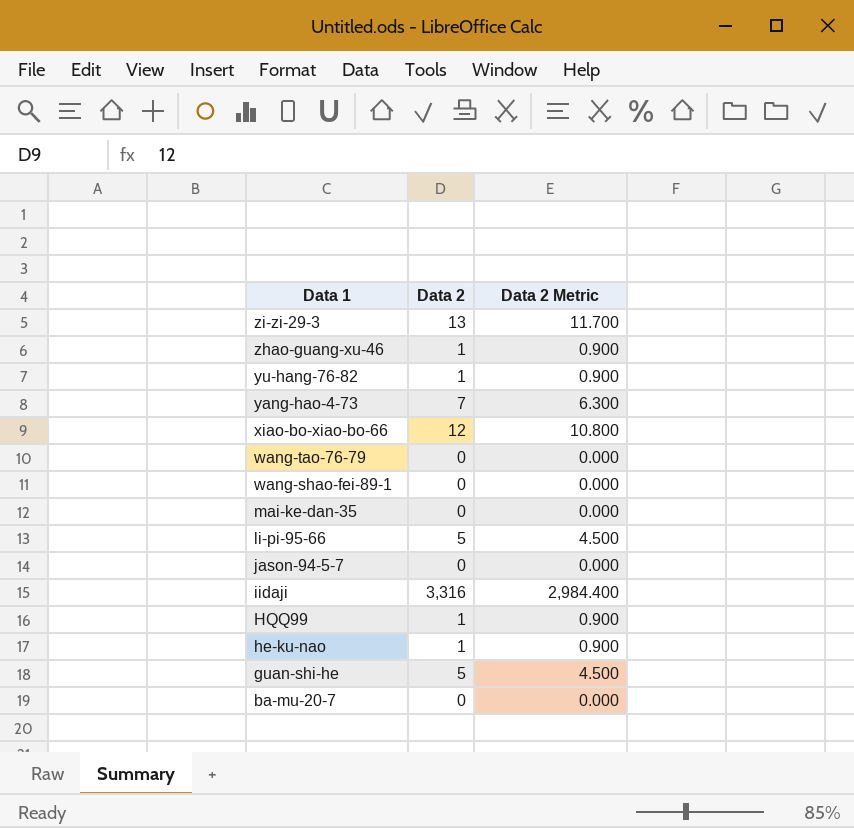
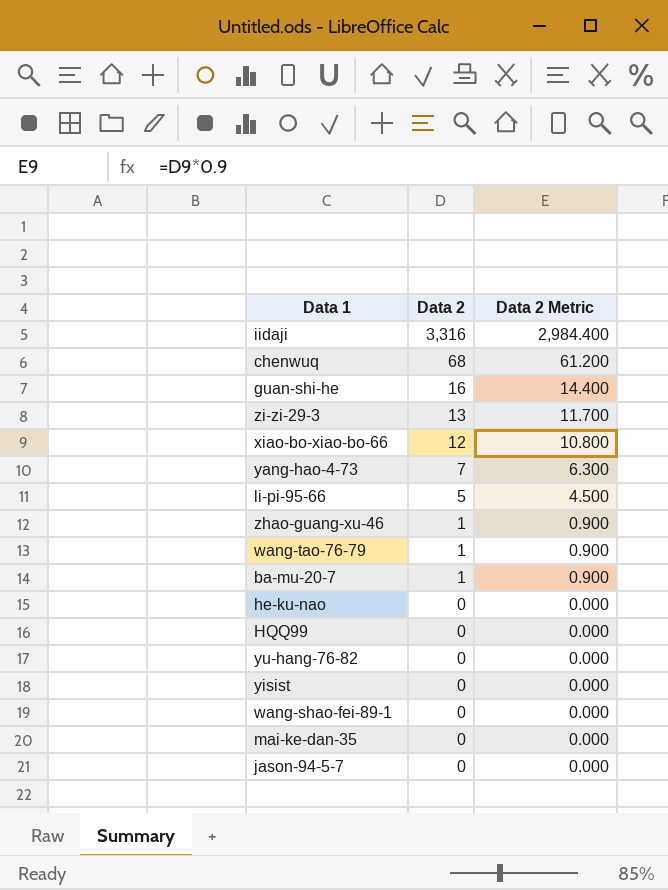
row order: Data 1 descending -> Data 2 descending
row chenwuq: none -> 68 | 61.200
guan-shi-he | Data 2: 5 -> 16
guan-shi-he | Data 2 Metric: 4.500 -> 14.400
wang-tao-76-79 | Data 2: 0 -> 1
wang-tao-76-79 | Data 2 Metric: 0.000 -> 0.900
ba-mu-20-7 | Data 2: 0 -> 1
ba-mu-20-7 | Data 2 Metric: 0.000 -> 0.900
he-ku-nao | Data 2: 1 -> 0
he-ku-nao | Data 2 Metric: 0.900 -> 0.000
HQQ99 | Data 2: 1 -> 0
HQQ99 | Data 2 Metric: 0.900 -> 0.000
yu-hang-76-82 | Data 2: 1 -> 0
yu-hang-76-82 | Data 2 Metric: 0.900 -> 0.000
row yisist: none -> 0 | 0.000

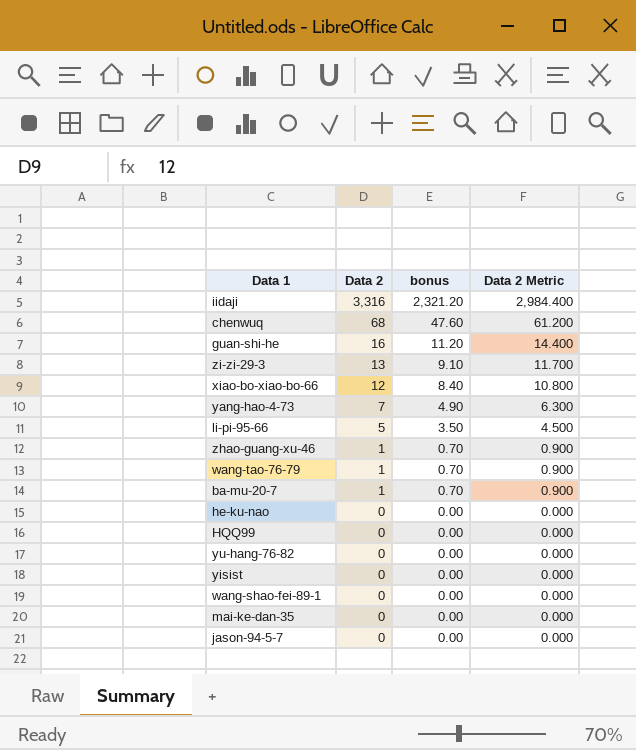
column bonus | formula: none -> [Data 2] * 0.7

